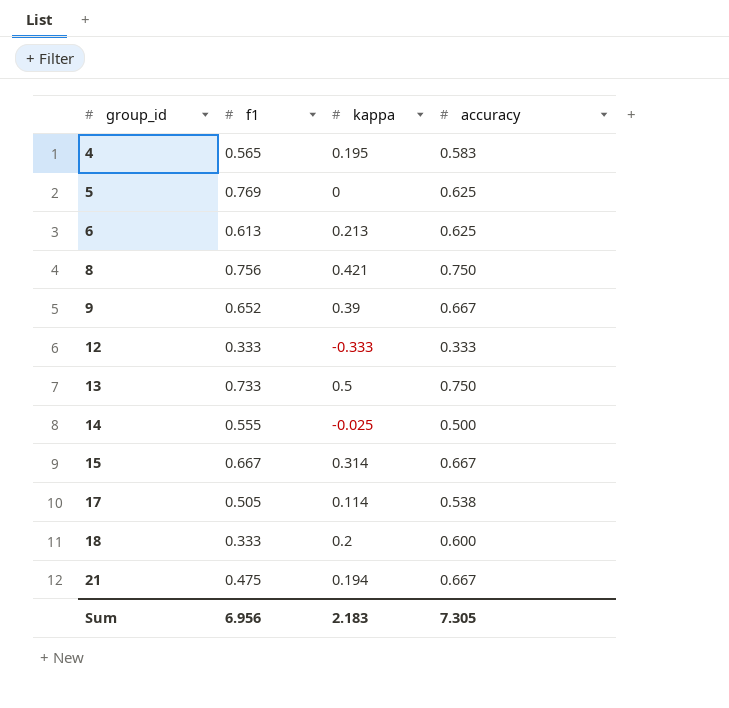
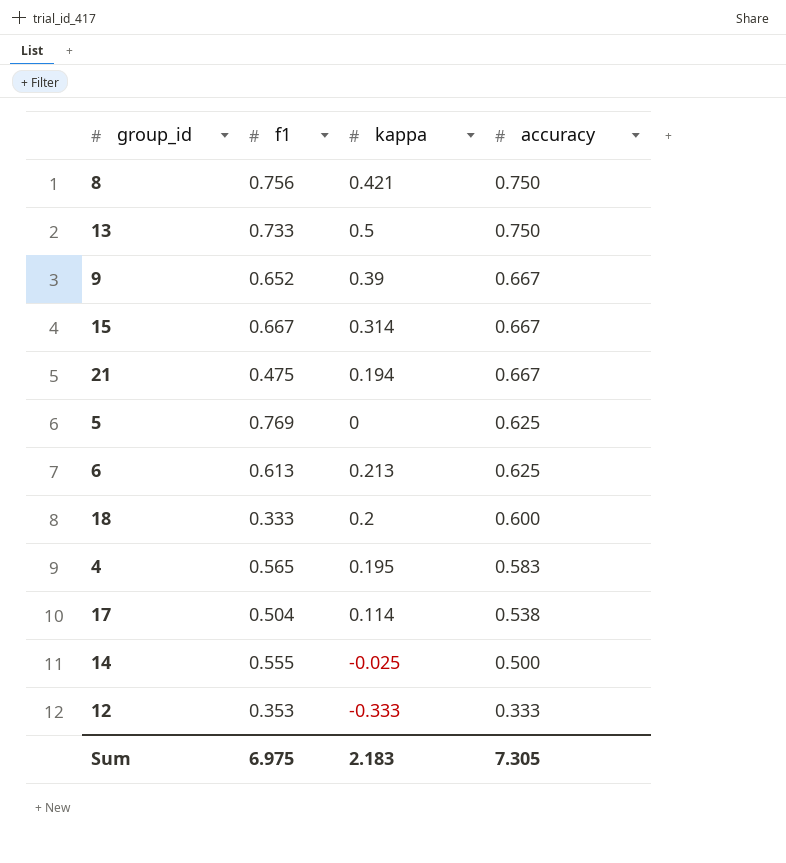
row order: group_id ascending -> accuracy descending
17 | f1: 0.505 -> 0.504
12 | f1: 0.333 -> 0.353
Sum | f1: 6.956 -> 6.975

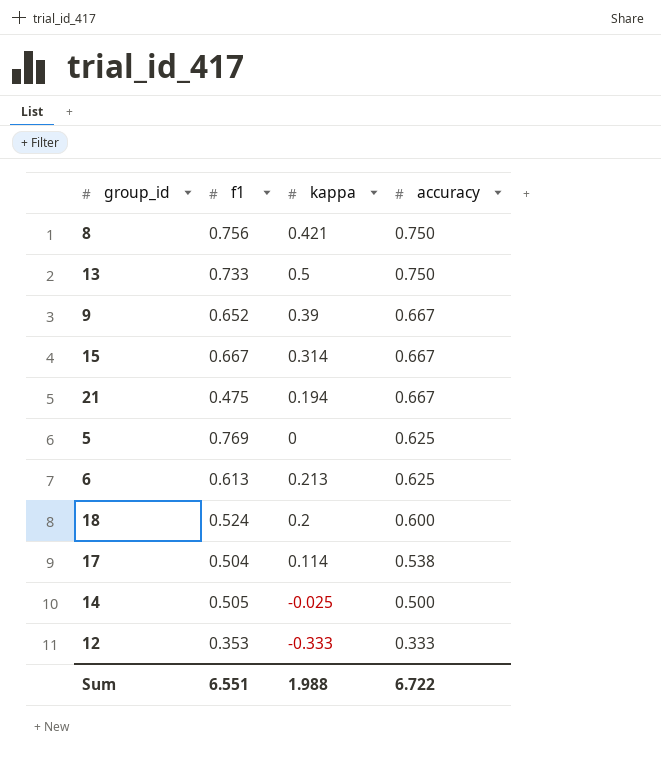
row 4: 0.565 | 0.195 | 0.583 -> none
18 | f1: 0.333 -> 0.524
14 | f1: 0.555 -> 0.505
Sum | f1: 6.975 -> 6.551
Sum | kappa: 2.183 -> 1.988
Sum | accuracy: 7.305 -> 6.722

